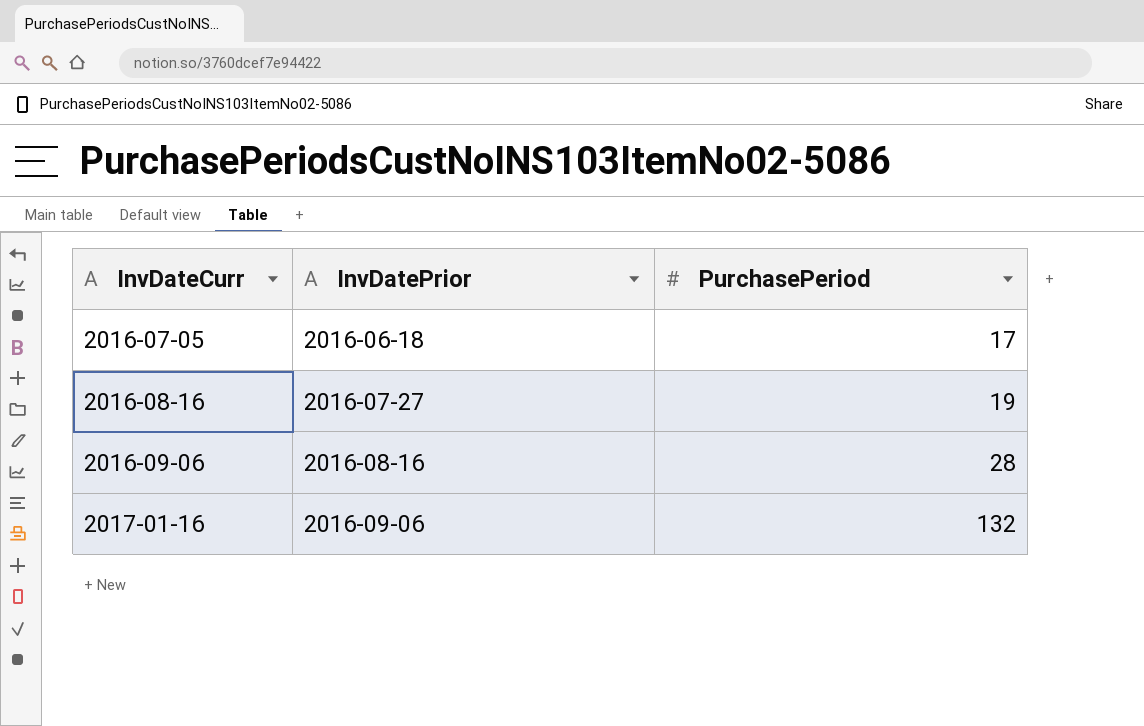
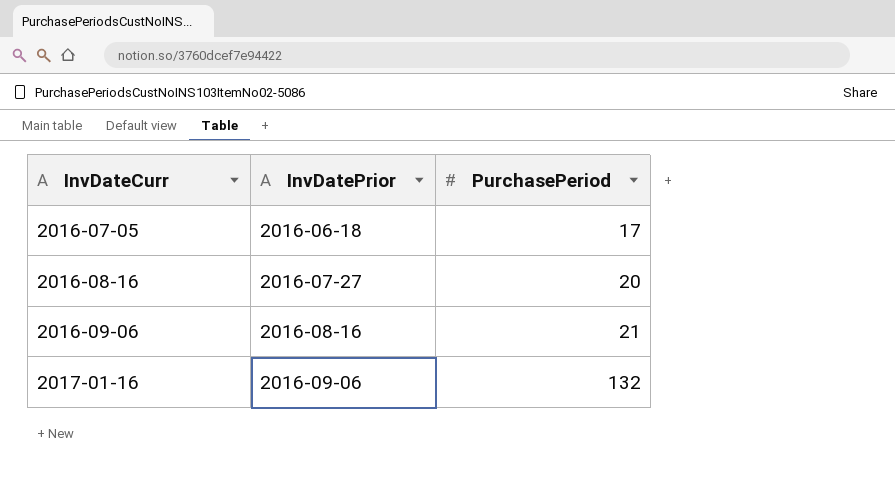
2016-08-16 | PurchasePeriod: 19 -> 20
2016-09-06 | PurchasePeriod: 28 -> 21

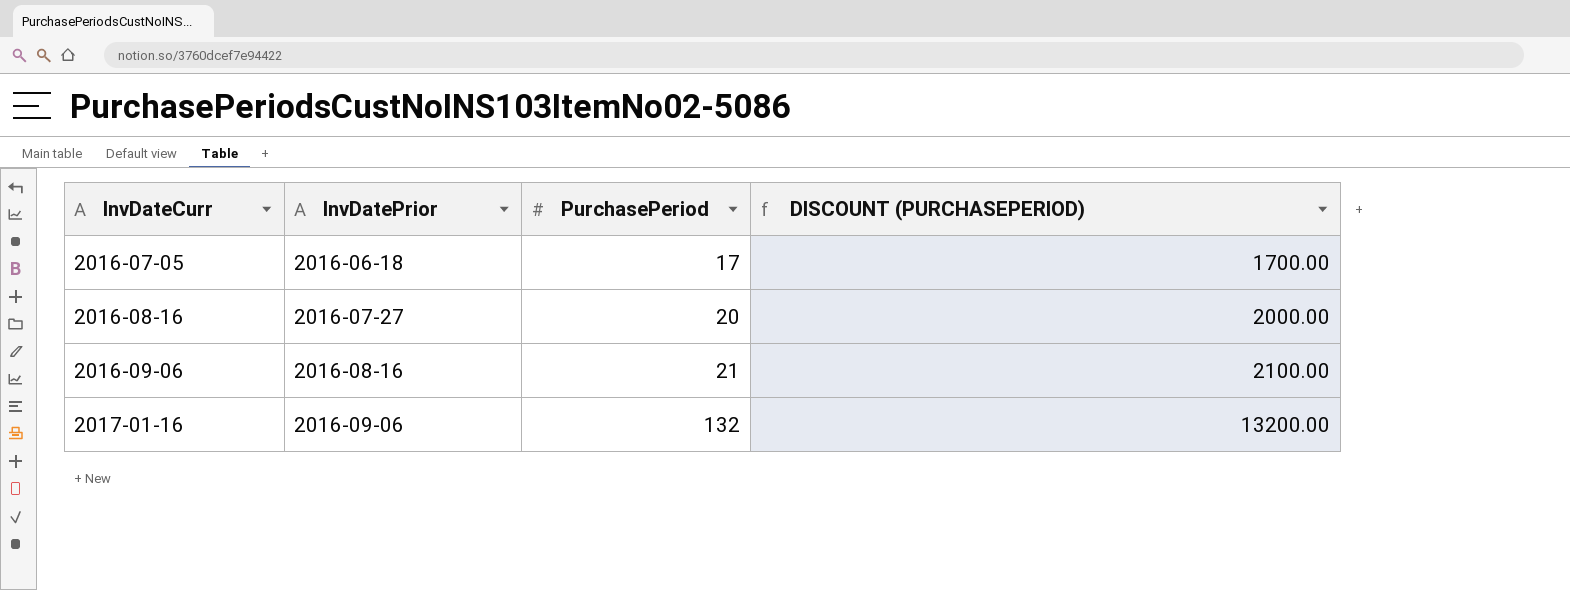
column DISCOUNT (PURCHASEPERIOD) | formula: none -> [PurchasePeriod] * 100

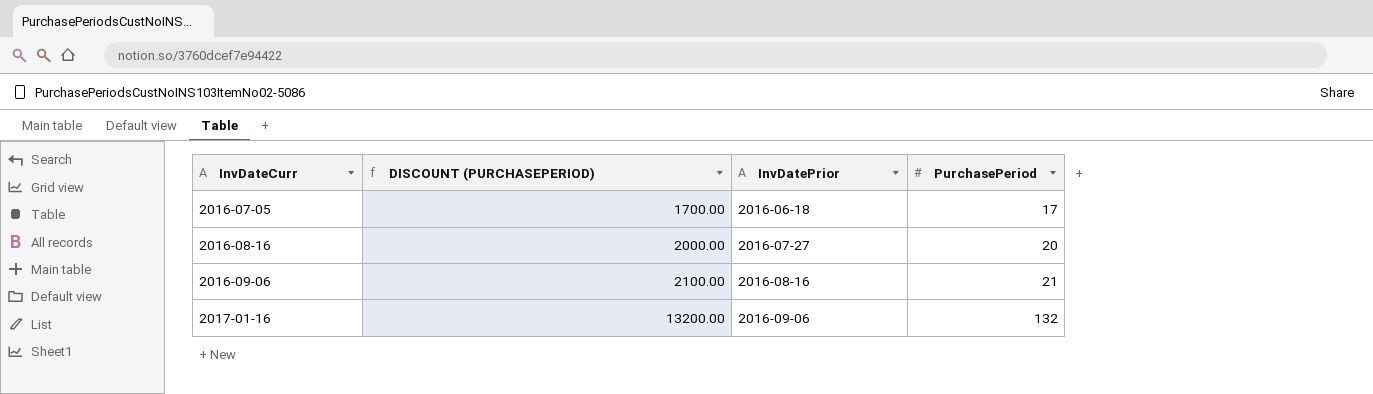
column DISCOUNT (PURCHASEPERIOD) | position: 4 -> 2

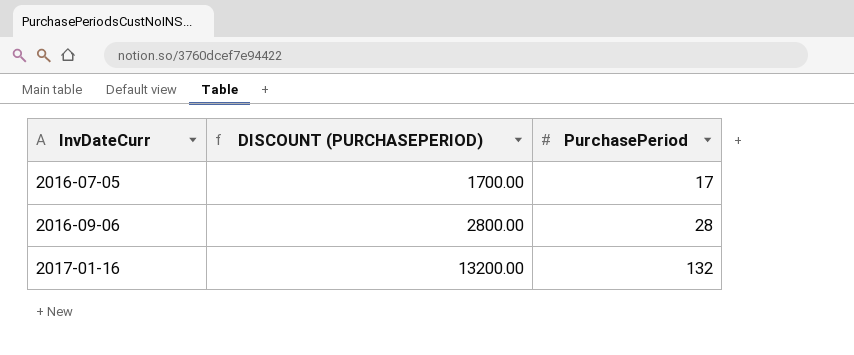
column InvDatePrior | position: 3 -> none
row 2016-08-16: 2000.00 | 2016-07-27 | 20 -> none
2016-09-06 | DISCOUNT (PURCHASEPERIOD): 2100.00 -> 2800.00
2016-09-06 | PurchasePeriod: 21 -> 28

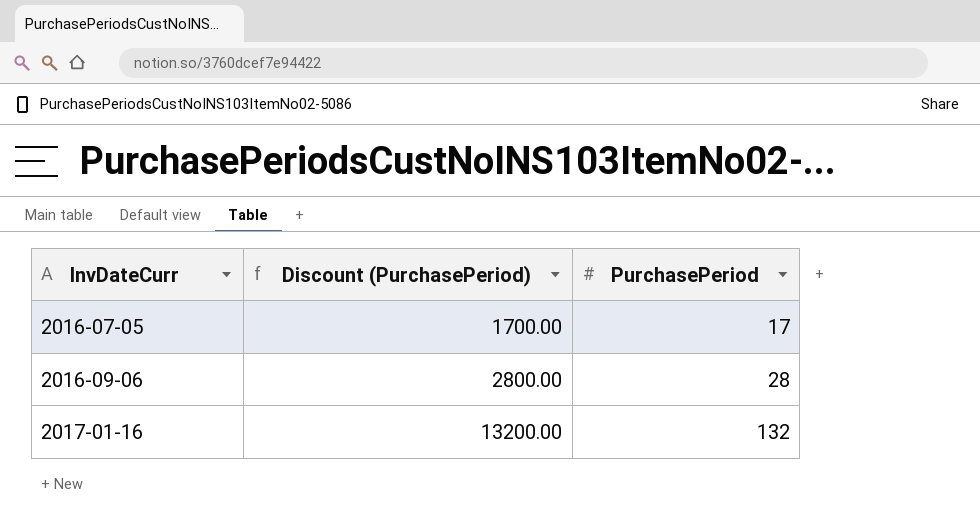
column name: DISCOUNT (PURCHASEPERIOD) -> Discount (PurchasePeriod)

